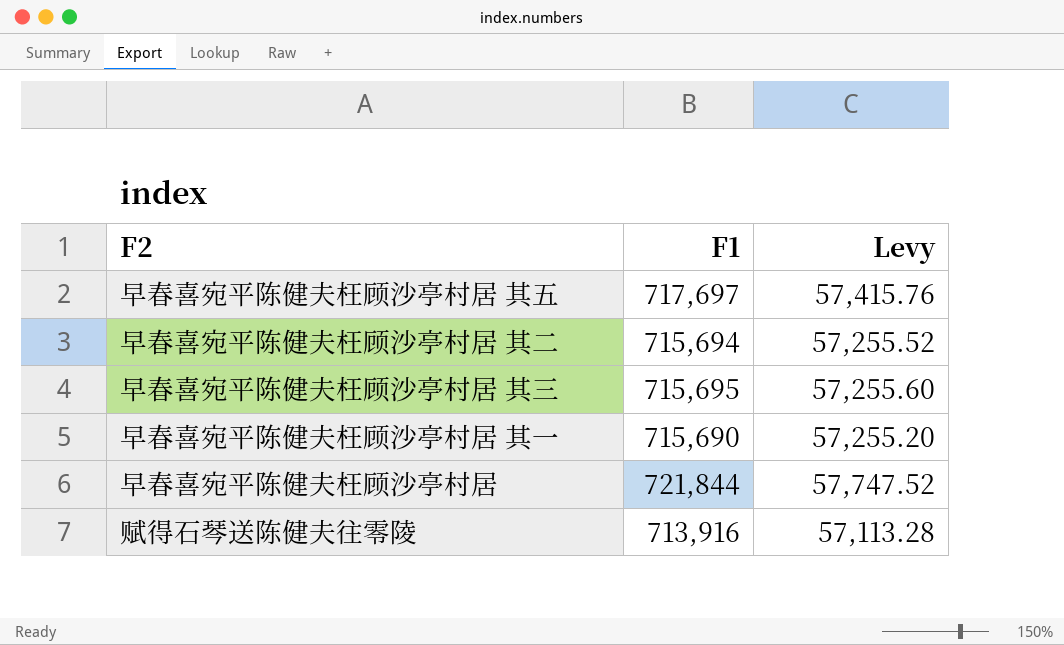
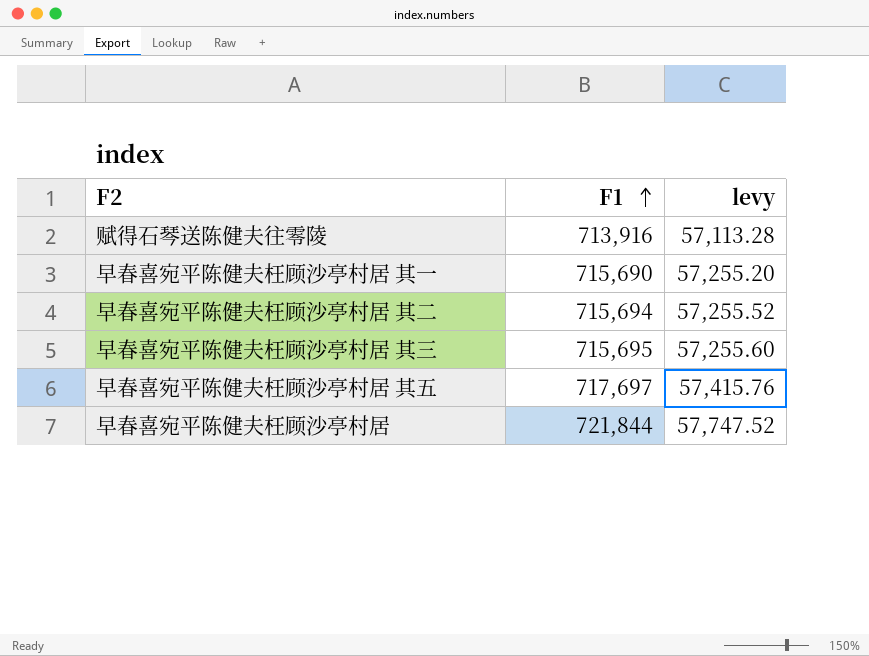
row order: none -> F1 ascending
column name: Levy -> levy

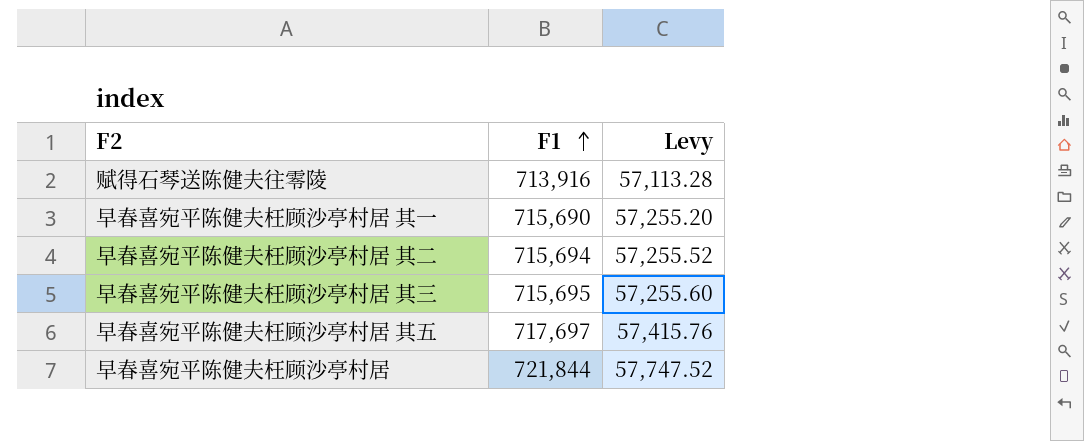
column name: levy -> Levy

